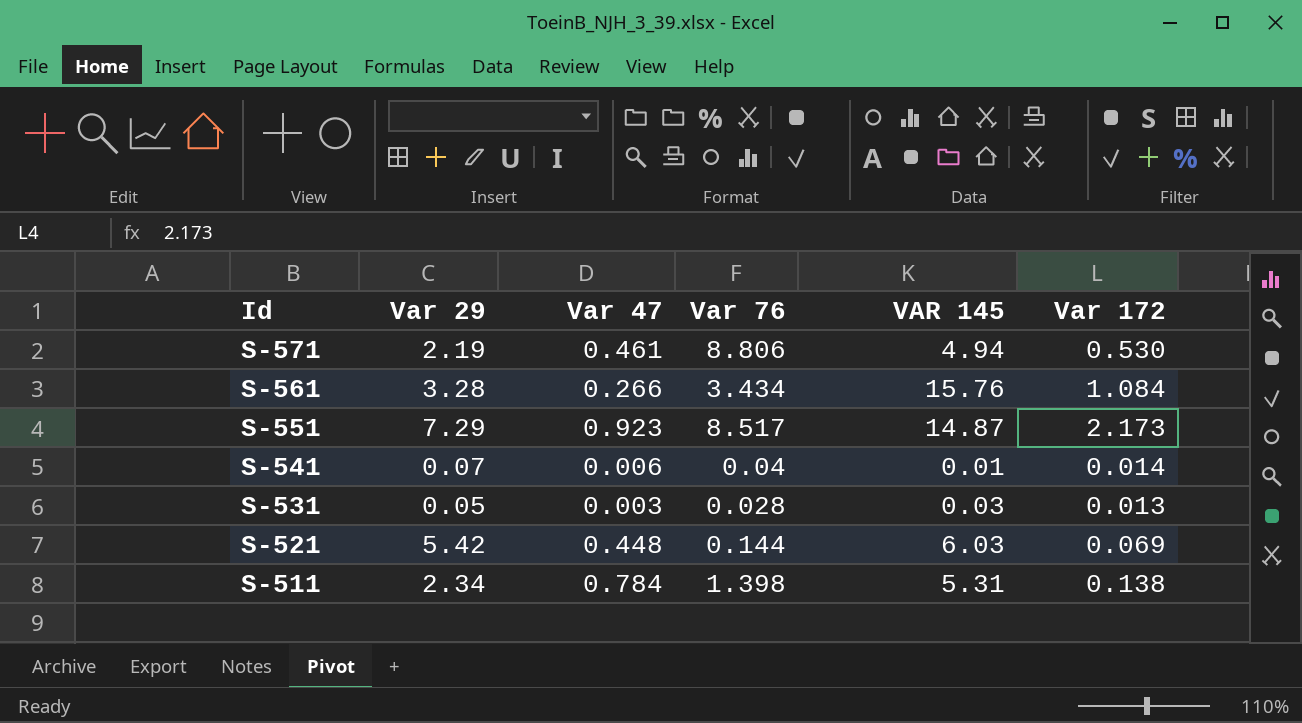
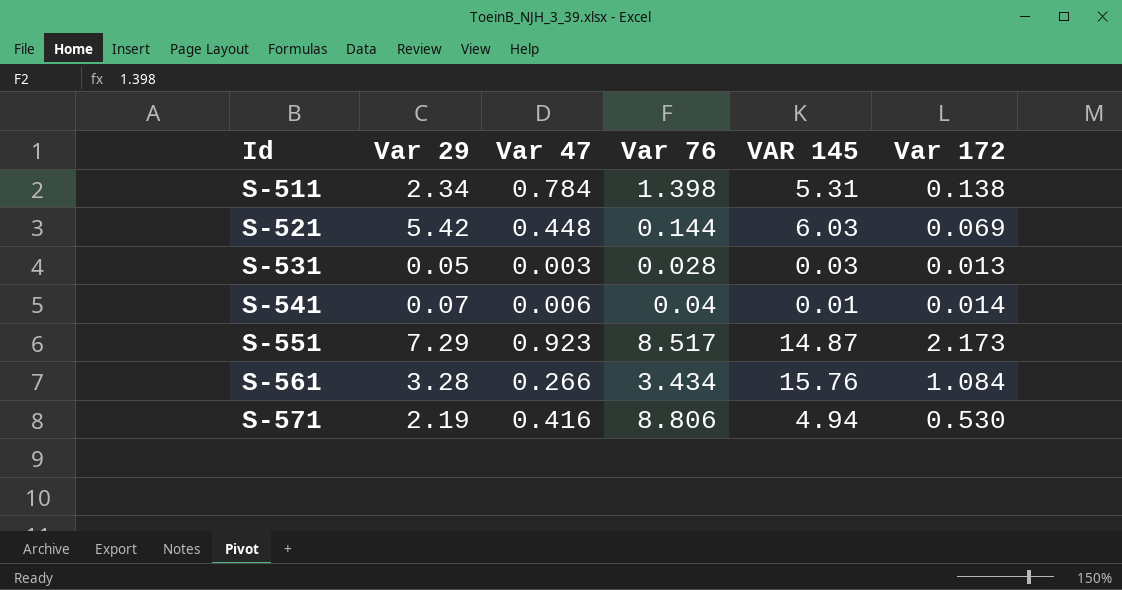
row order: Id descending -> Id ascending
S-571 | Var 47: 0.461 -> 0.416

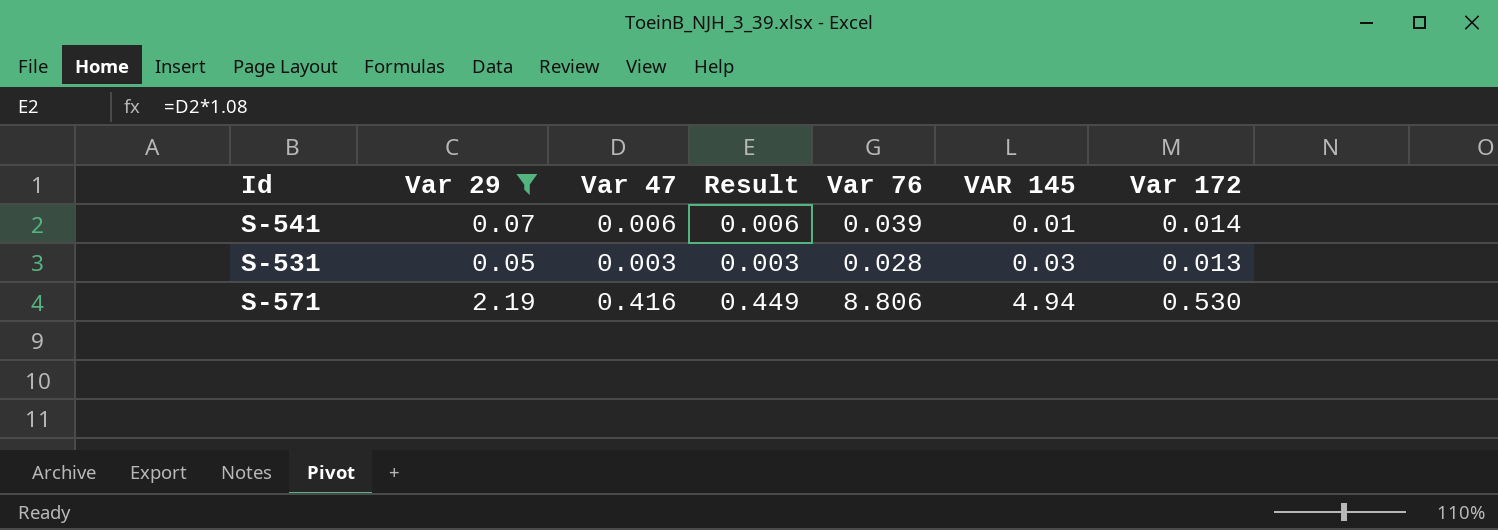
filter: none -> Var 29 <= 2.19
row order: Id ascending -> VAR 145 ascending
column Result | formula: none -> [Var 47] * 1.08
S-541 | Var 76: 0.04 -> 0.039

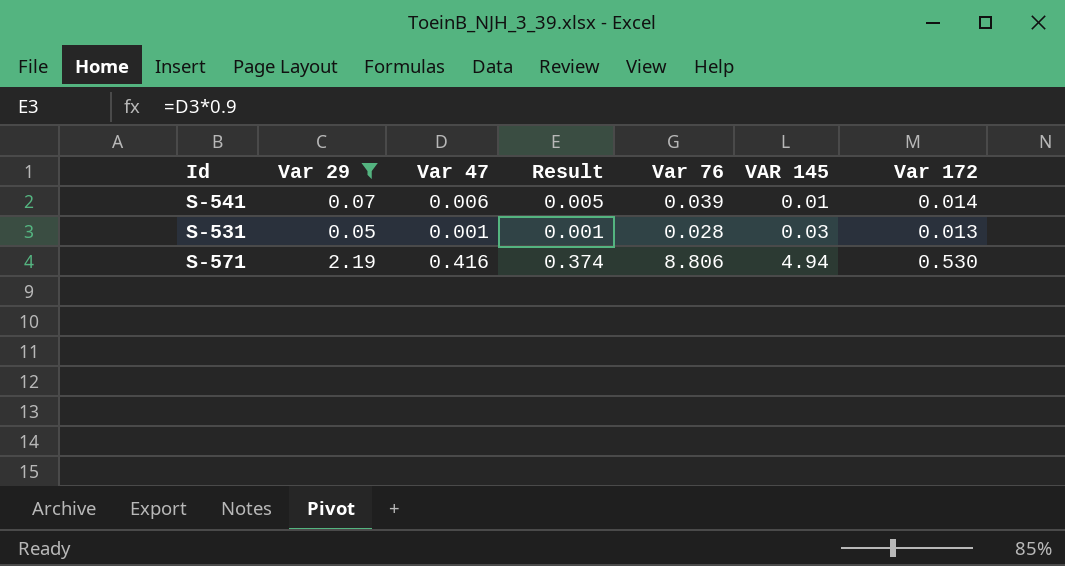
column Result | formula: [Var 47] * 1.08 -> [Var 47] * 0.9
S-531 | Var 47: 0.003 -> 0.001

